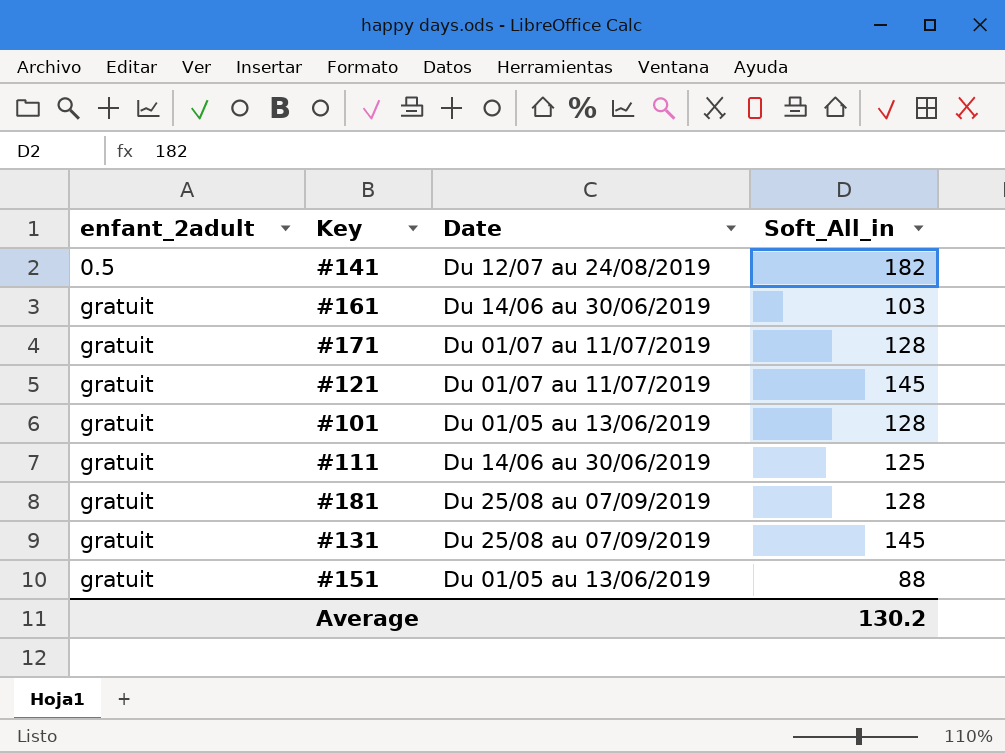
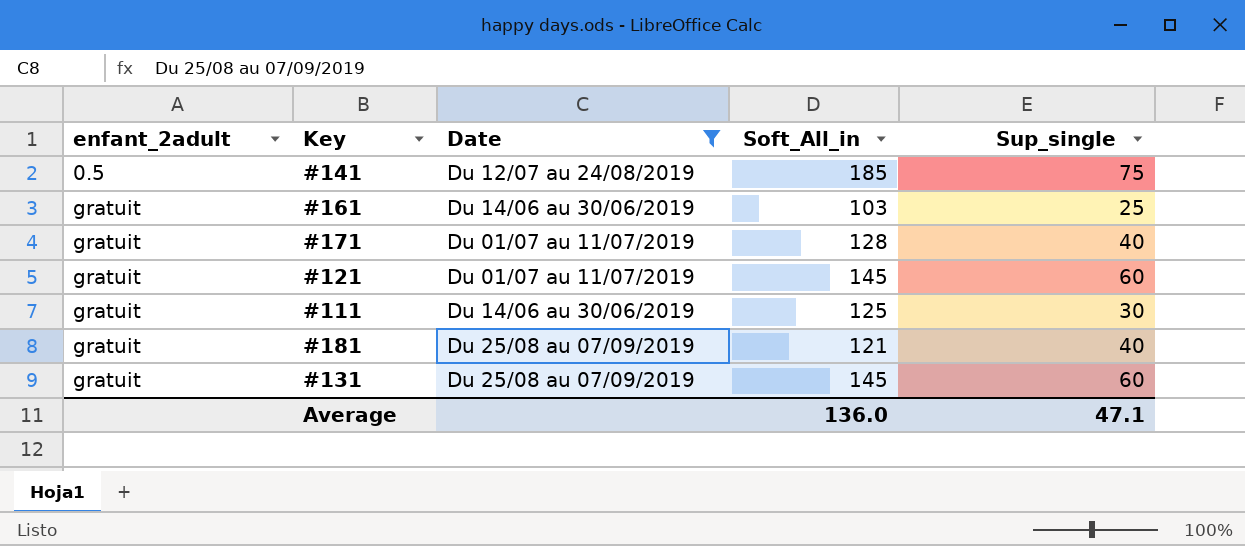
filter: none -> Date != Du 01/05 au 13/06/2019
column Sup_single | position: none -> 5
#141 | Soft_All_in: 182 -> 185
#181 | Soft_All_in: 128 -> 121
Average | Soft_All_in: 130.2 -> 136.0

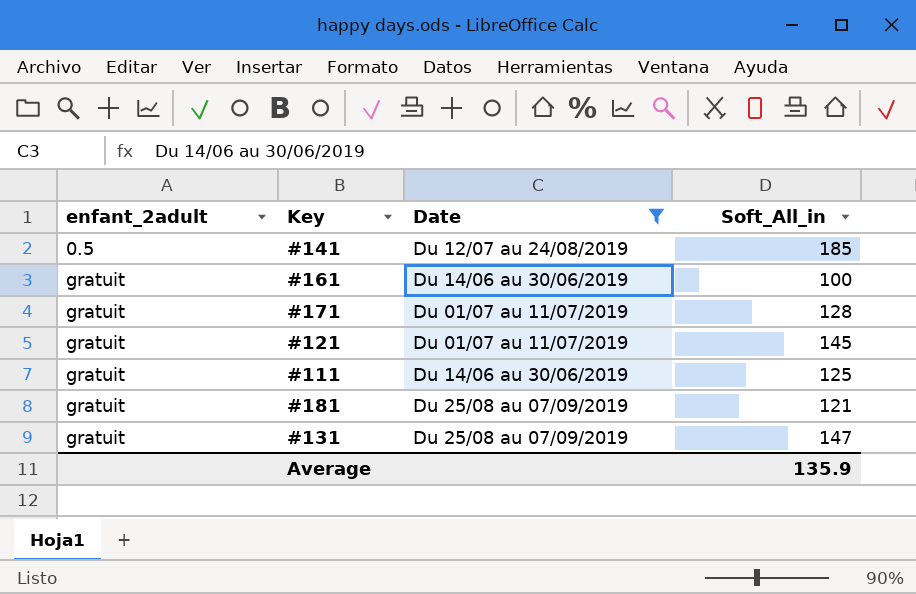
column Sup_single | position: 5 -> none
#161 | Soft_All_in: 103 -> 100
#131 | Soft_All_in: 145 -> 147
Average | Soft_All_in: 136.0 -> 135.9

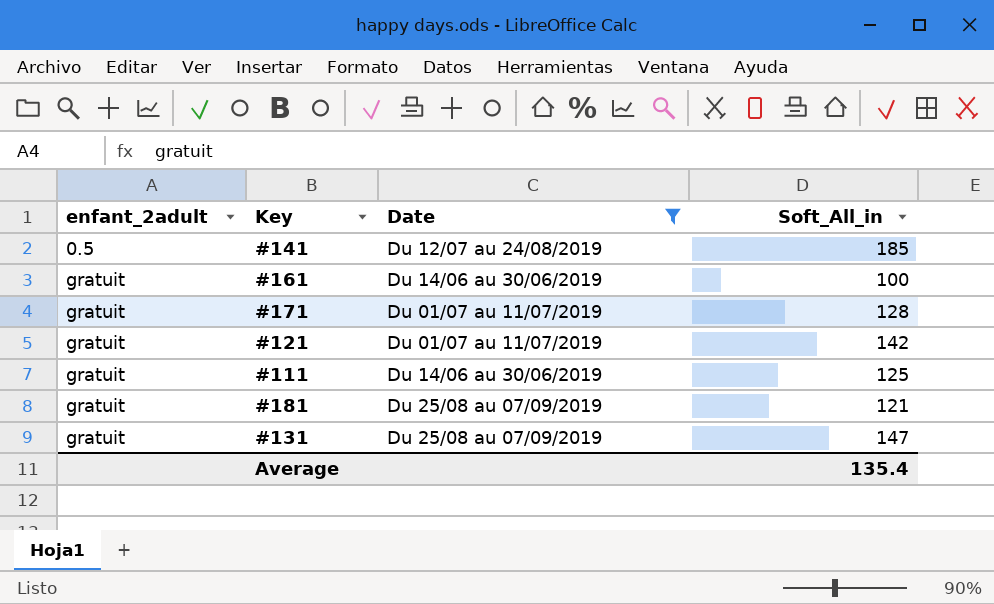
#121 | Soft_All_in: 145 -> 142
Average | Soft_All_in: 135.9 -> 135.4

